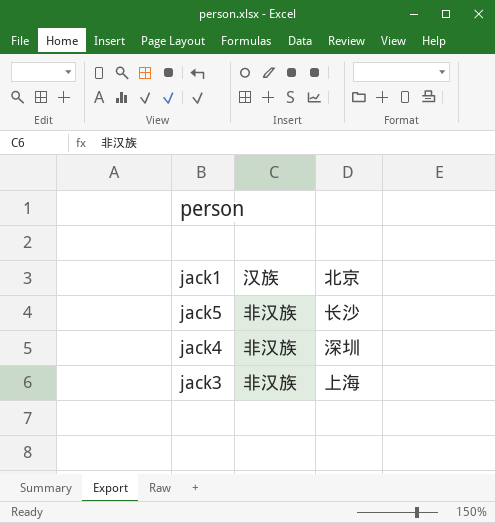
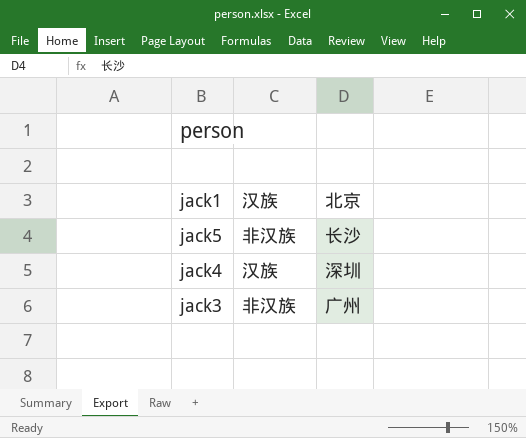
jack4 | 汉族: 非汉族 -> 汉族
jack3 | 北京: 上海 -> 广州

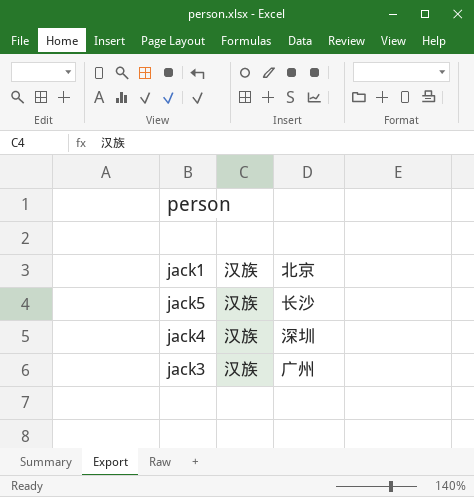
jack5 | 汉族: 非汉族 -> 汉族
jack3 | 汉族: 非汉族 -> 汉族

